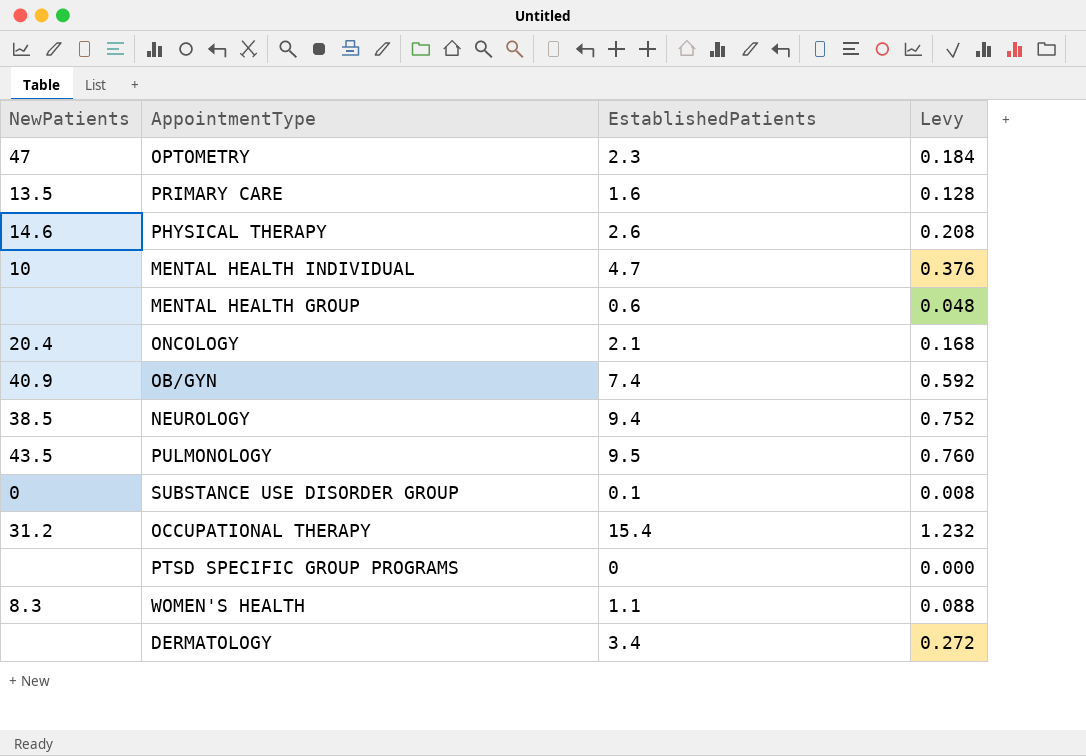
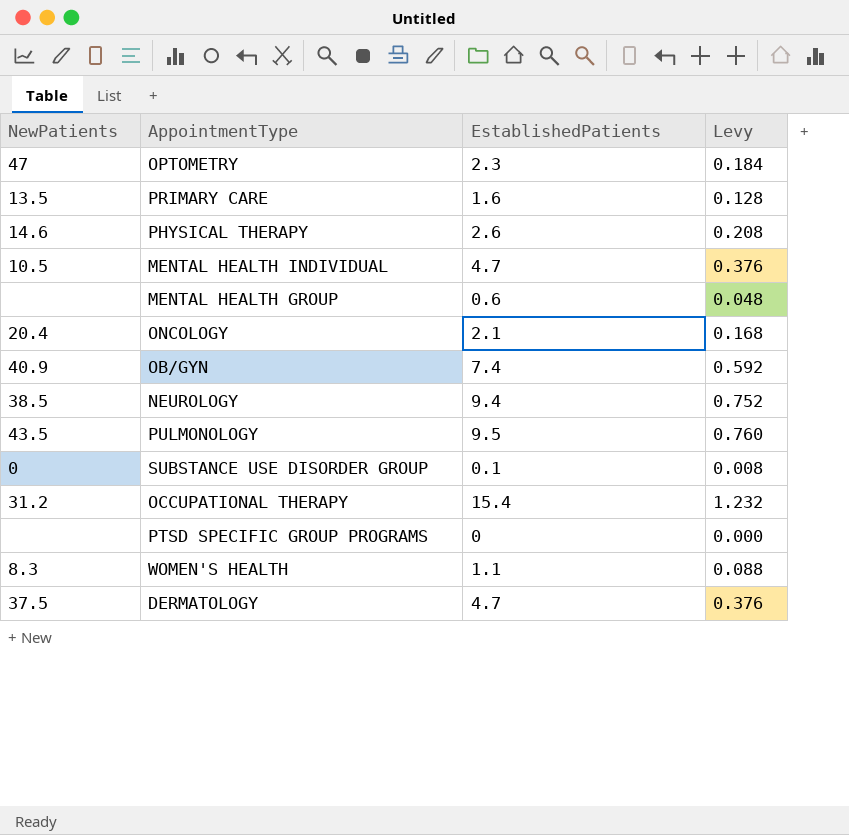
MENTAL HEALTH INDIVIDUAL | NewPatients: 10 -> 10.5
DERMATOLOGY | NewPatients: none -> 37.5
DERMATOLOGY | EstablishedPatients: 3.4 -> 4.7
DERMATOLOGY | Levy: 0.272 -> 0.376

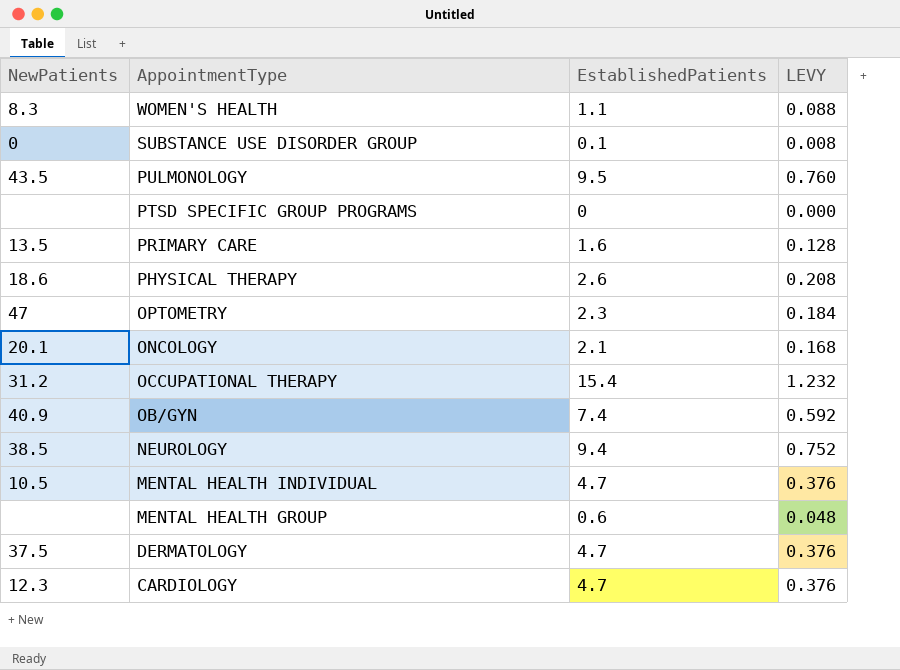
row order: none -> AppointmentType descending
column name: Levy -> LEVY
PHYSICAL THERAPY | NewPatients: 14.6 -> 18.6
ONCOLOGY | NewPatients: 20.4 -> 20.1
row CARDIOLOGY: none -> 12.3 | 4.7 | 0.376

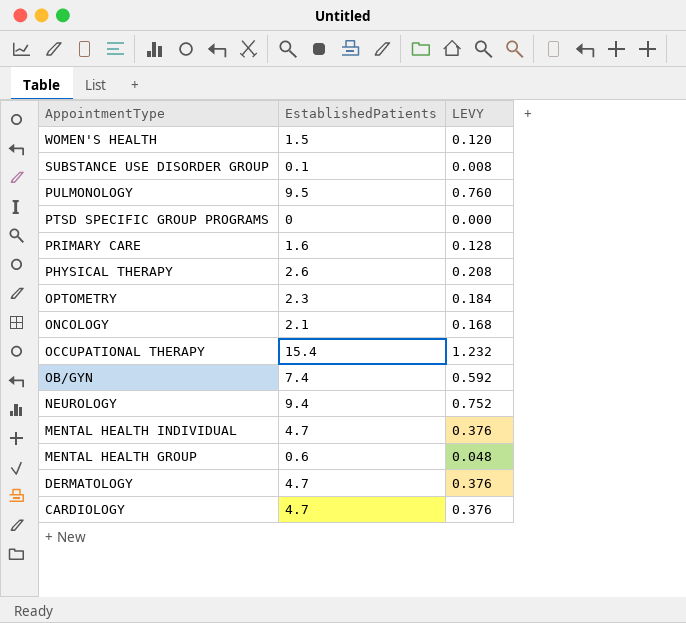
column NewPatients | position: 1 -> none
WOMEN'S HEALTH | EstablishedPatients: 1.1 -> 1.5
WOMEN'S HEALTH | LEVY: 0.088 -> 0.120

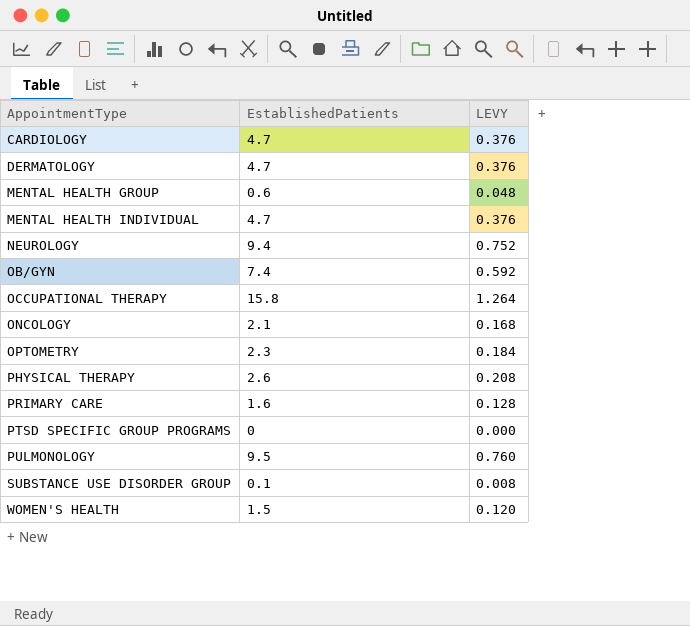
row order: AppointmentType descending -> AppointmentType ascending
OCCUPATIONAL THERAPY | EstablishedPatients: 15.4 -> 15.8
OCCUPATIONAL THERAPY | LEVY: 1.232 -> 1.264

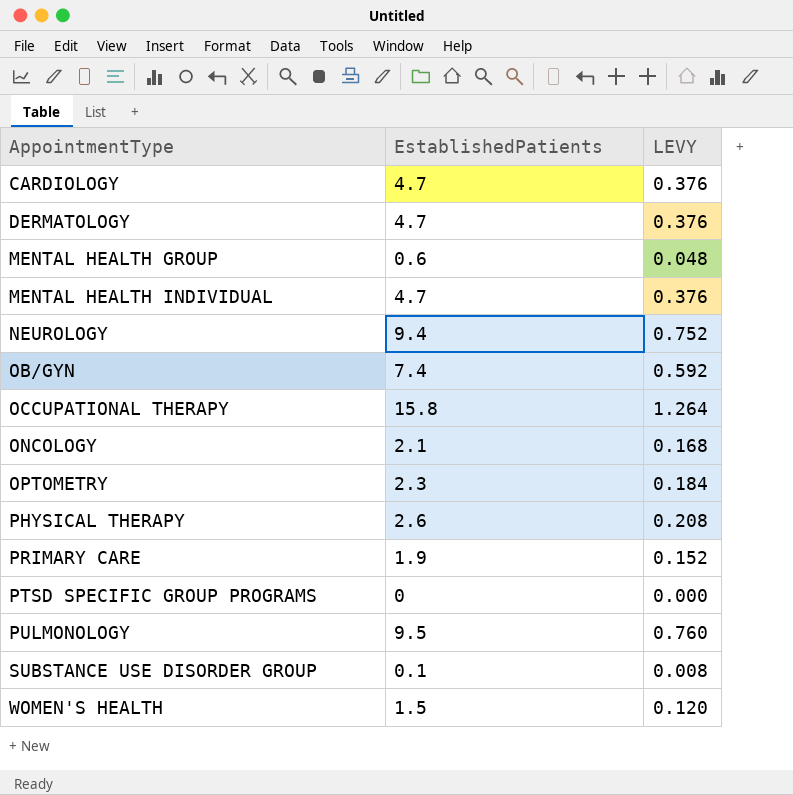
PRIMARY CARE | EstablishedPatients: 1.6 -> 1.9
PRIMARY CARE | LEVY: 0.128 -> 0.152

